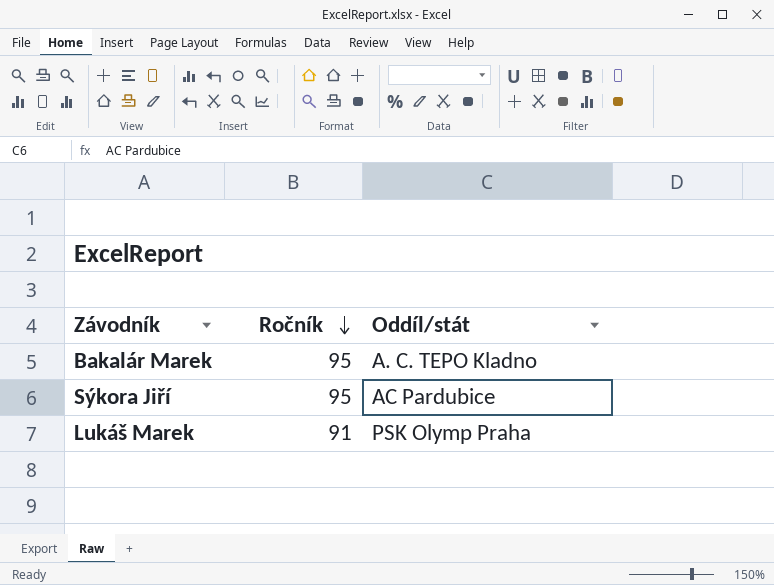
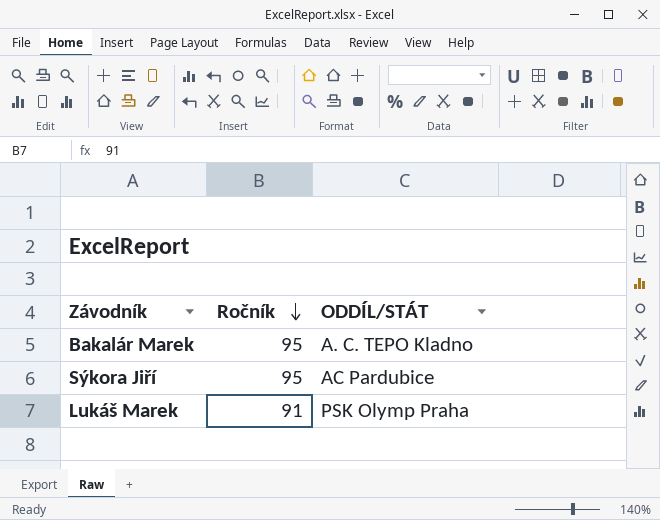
column name: Oddíl/stát -> ODDÍL/STÁT

